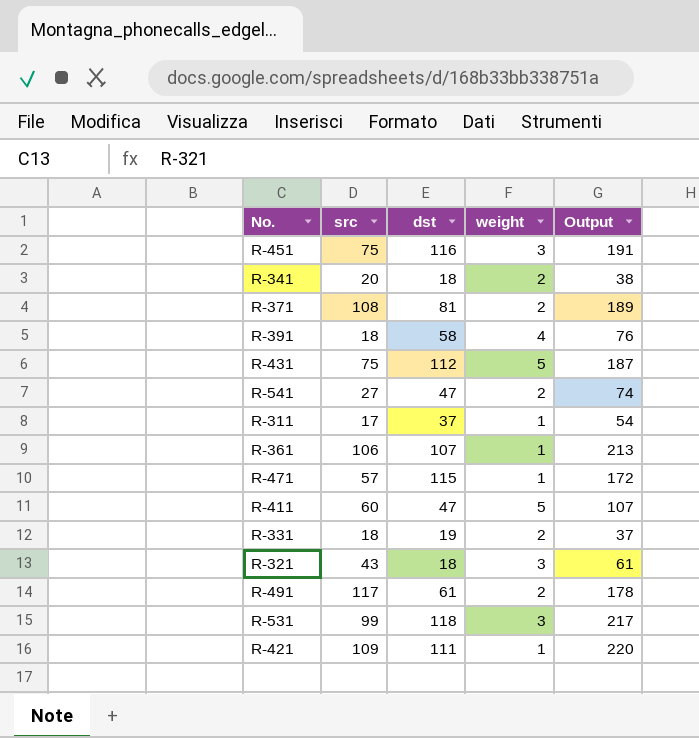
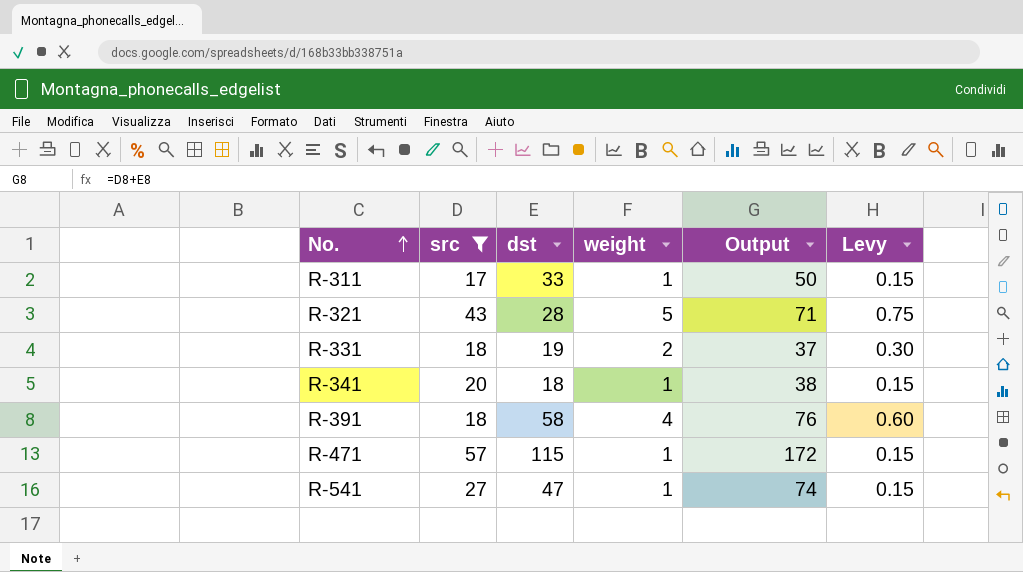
filter: none -> src <= 57
row order: none -> No. ascending
column Levy | formula: none -> [weight] * 0.15
R-311 | dst: 37 -> 33
R-311 | Output: 54 -> 50
R-321 | dst: 18 -> 28
R-321 | weight: 3 -> 5
R-321 | Output: 61 -> 71
R-341 | weight: 2 -> 1
R-541 | weight: 2 -> 1

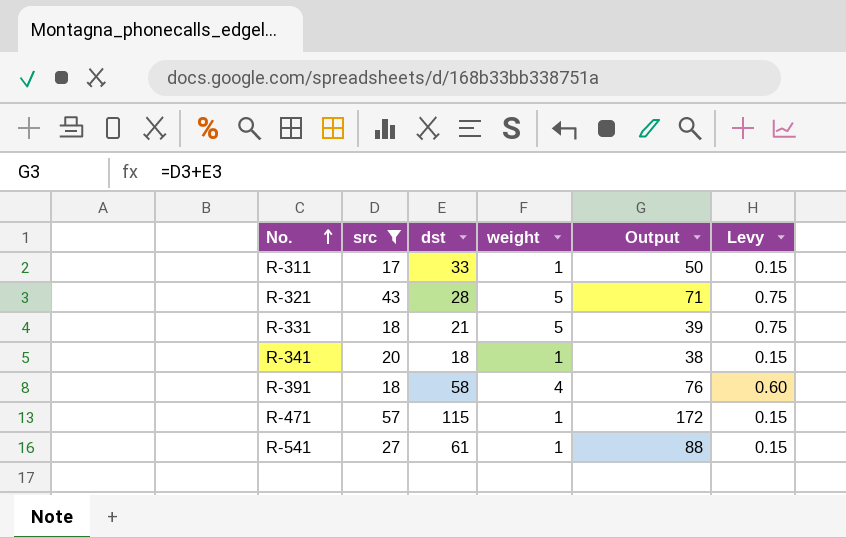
R-331 | dst: 19 -> 21
R-331 | weight: 2 -> 5
R-331 | Output: 37 -> 39
R-331 | Levy: 0.30 -> 0.75
R-541 | dst: 47 -> 61
R-541 | Output: 74 -> 88

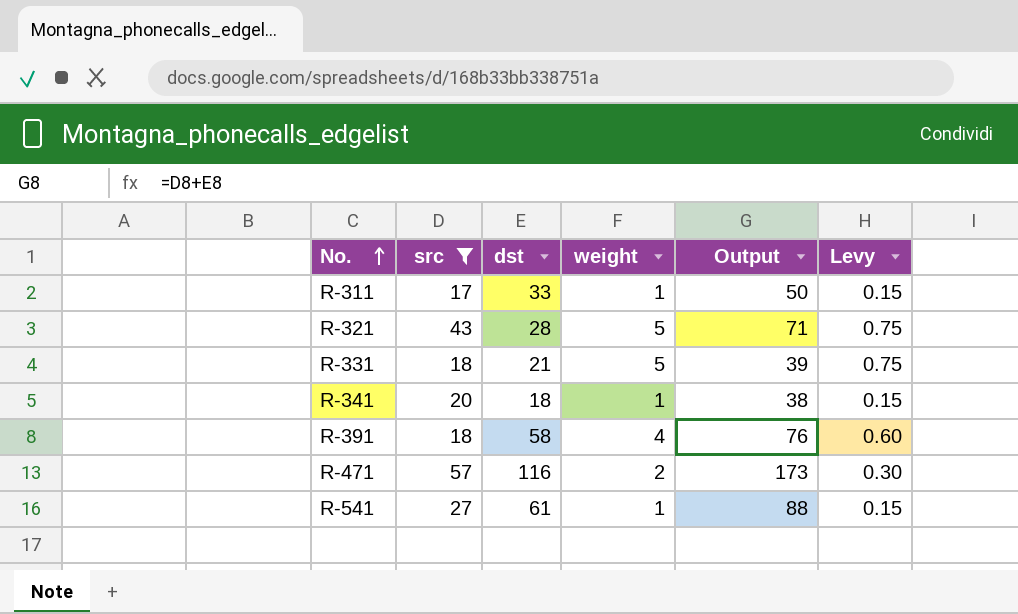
R-471 | dst: 115 -> 116
R-471 | weight: 1 -> 2
R-471 | Output: 172 -> 173
R-471 | Levy: 0.15 -> 0.30

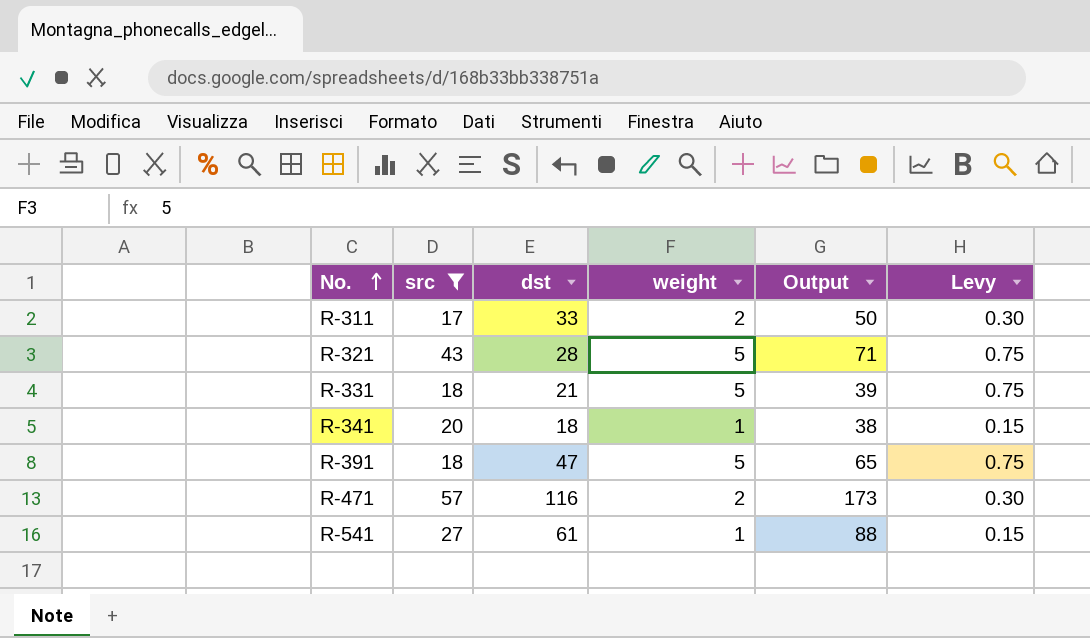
R-311 | weight: 1 -> 2
R-311 | Levy: 0.15 -> 0.30
R-391 | dst: 58 -> 47
R-391 | weight: 4 -> 5
R-391 | Output: 76 -> 65
R-391 | Levy: 0.60 -> 0.75

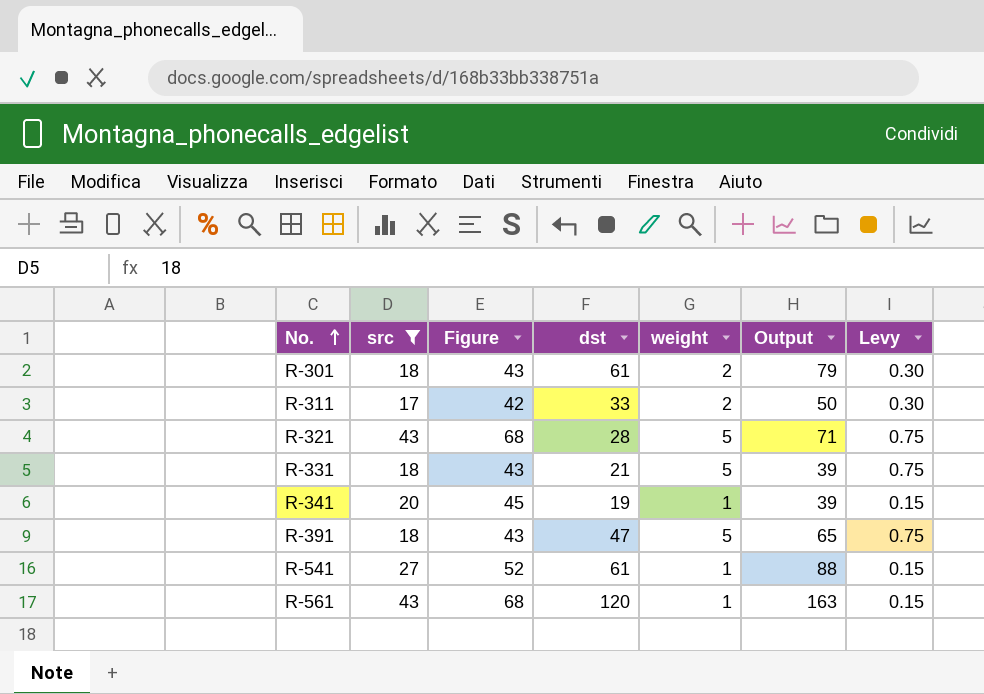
column Figure | formula: none -> [src] + 25
row R-471: 57 | 116 | 2 | 173 | 0.30 -> none
row R-301: none -> 18 | 43 | 61 | 2 | 79 | 0.30
R-341 | dst: 18 -> 19
R-341 | Output: 38 -> 39
row R-561: none -> 43 | 68 | 120 | 1 | 163 | 0.15

